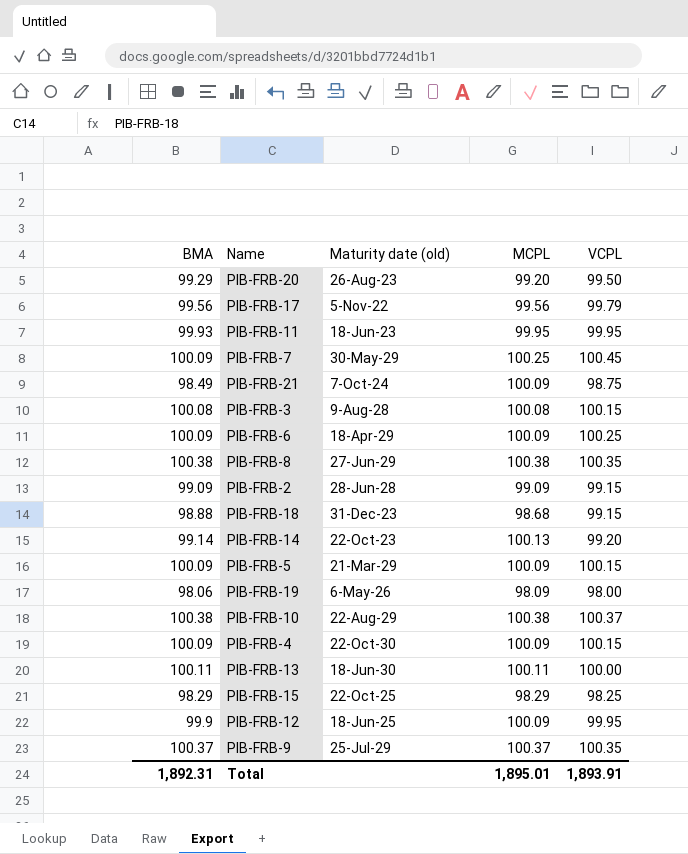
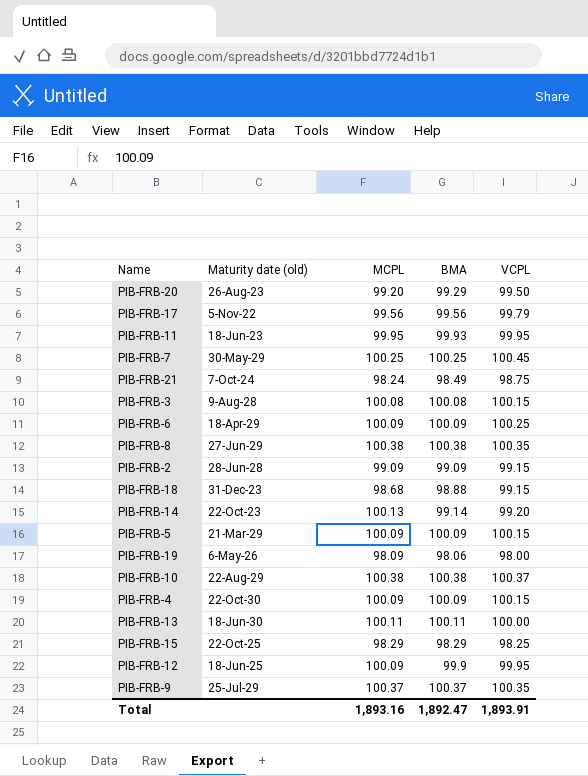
column BMA | position: 1 -> 4
PIB-FRB-7 | BMA: 100.09 -> 100.25
PIB-FRB-21 | MCPL: 100.09 -> 98.24
Total | MCPL: 1,895.01 -> 1,893.16
Total | BMA: 1,892.31 -> 1,892.47

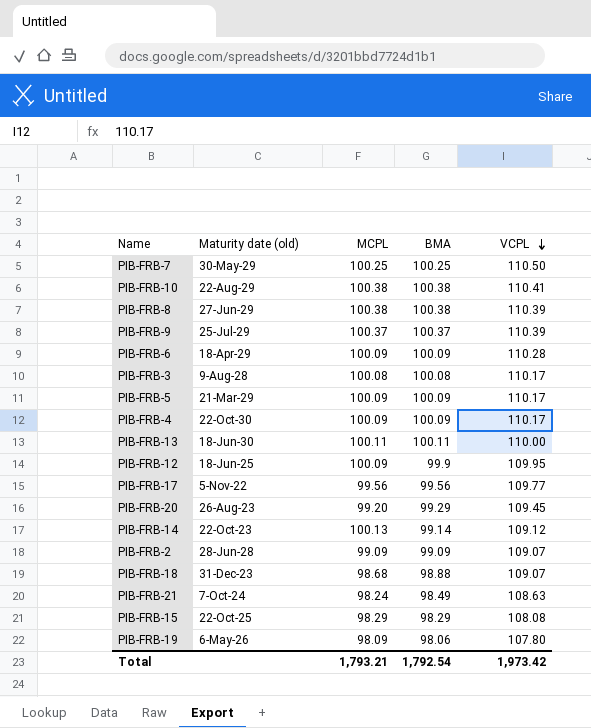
row order: none -> VCPL descending
row PIB-FRB-11: 18-Jun-23 | 99.95 | 99.93 | 99.95 -> none
PIB-FRB-7 | VCPL: 100.45 -> 110.50
PIB-FRB-10 | VCPL: 100.37 -> 110.41
PIB-FRB-8 | VCPL: 100.35 -> 110.39
PIB-FRB-9 | VCPL: 100.35 -> 110.39
PIB-FRB-6 | VCPL: 100.25 -> 110.28
PIB-FRB-3 | VCPL: 100.15 -> 110.17
PIB-FRB-5 | VCPL: 100.15 -> 110.17
PIB-FRB-4 | VCPL: 100.15 -> 110.17
PIB-FRB-13 | VCPL: 100.00 -> 110.00
PIB-FRB-12 | VCPL: 99.95 -> 109.95
PIB-FRB-17 | VCPL: 99.79 -> 109.77
PIB-FRB-20 | VCPL: 99.50 -> 109.45
PIB-FRB-14 | VCPL: 99.20 -> 109.12
PIB-FRB-2 | VCPL: 99.15 -> 109.07
PIB-FRB-18 | VCPL: 99.15 -> 109.07
PIB-FRB-21 | VCPL: 98.75 -> 108.63
PIB-FRB-15 | VCPL: 98.25 -> 108.08
PIB-FRB-19 | VCPL: 98.00 -> 107.80
Total | MCPL: 1,893.16 -> 1,793.21
Total | BMA: 1,892.47 -> 1,792.54
Total | VCPL: 1,893.91 -> 1,973.42

